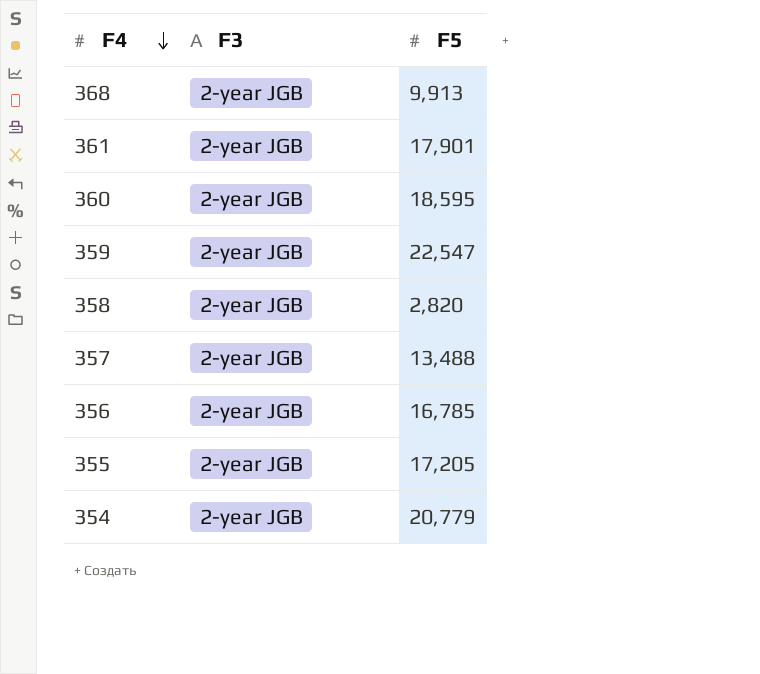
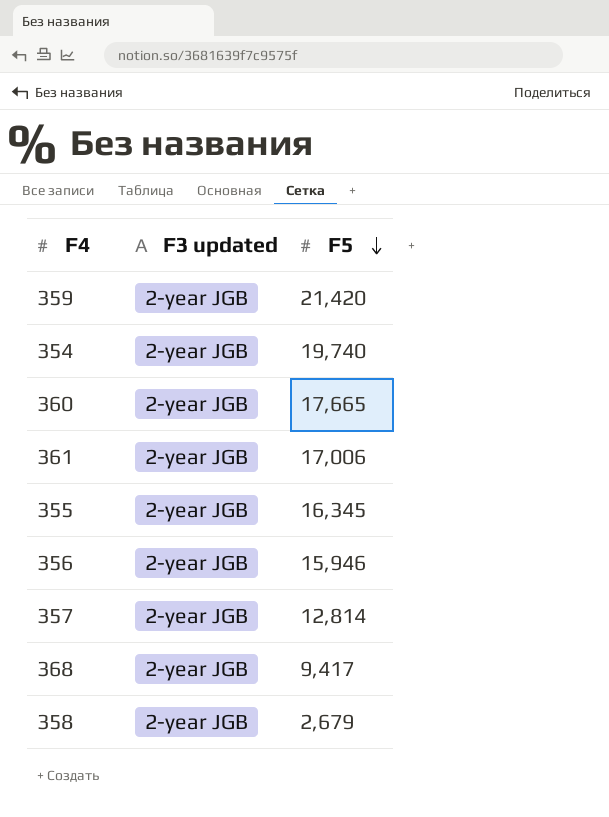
row order: F4 descending -> F5 descending
column name: F3 -> F3 updated
359 | F5: 22,547 -> 21,420
354 | F5: 20,779 -> 19,740
360 | F5: 18,595 -> 17,665
361 | F5: 17,901 -> 17,006
355 | F5: 17,205 -> 16,345
356 | F5: 16,785 -> 15,946
357 | F5: 13,488 -> 12,814
368 | F5: 9,913 -> 9,417
358 | F5: 2,820 -> 2,679

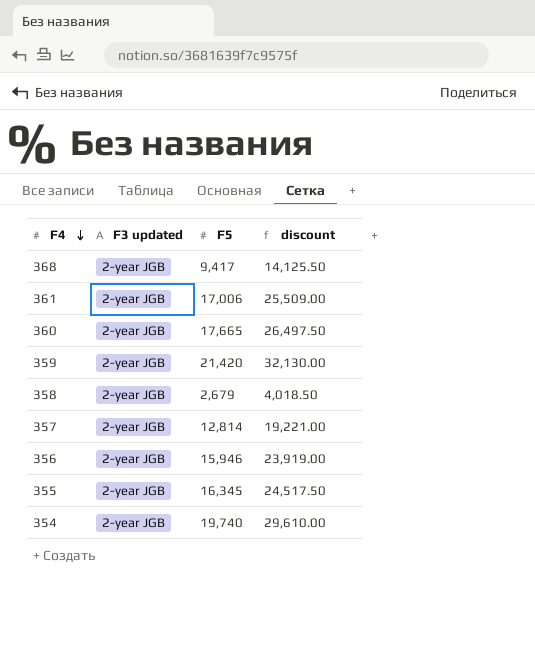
row order: F5 descending -> F4 descending
column discount | formula: none -> [F5] * 1.5

